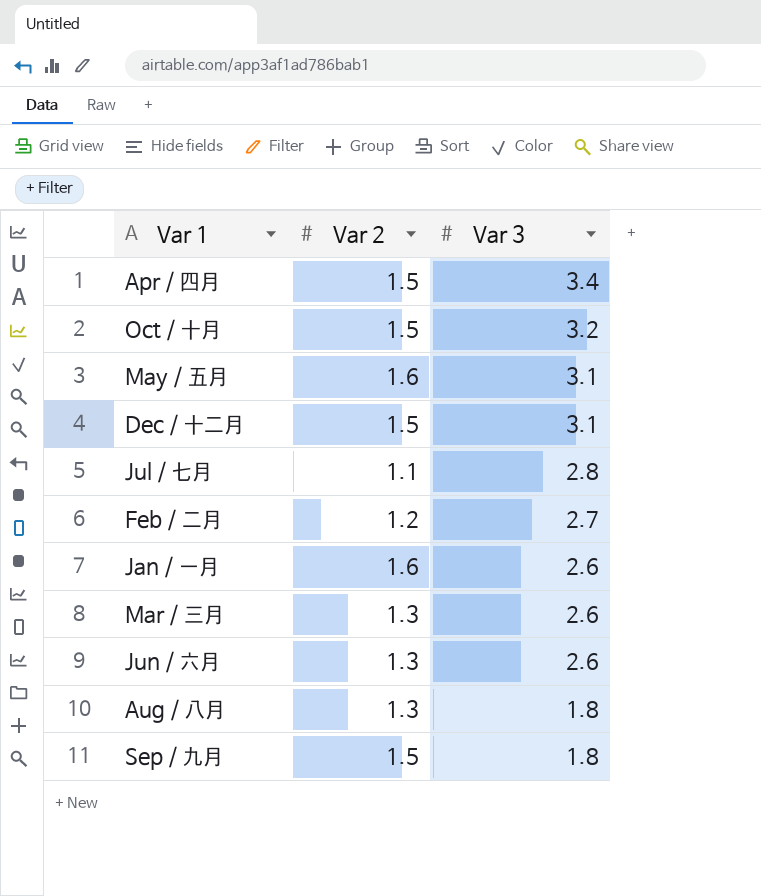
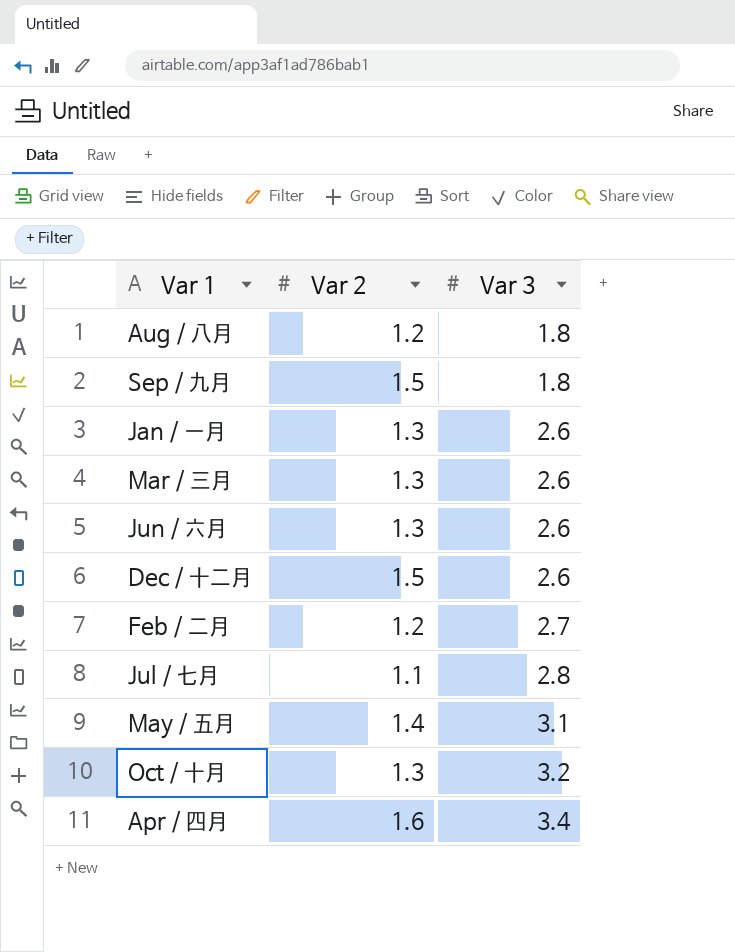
row order: Var 3 descending -> Var 3 ascending
Aug / 八月 | Var 2: 1.3 -> 1.2
Jan / 一月 | Var 2: 1.6 -> 1.3
Dec / 十二月 | Var 3: 3.1 -> 2.6
May / 五月 | Var 2: 1.6 -> 1.4
Oct / 十月 | Var 2: 1.5 -> 1.3
Apr / 四月 | Var 2: 1.5 -> 1.6

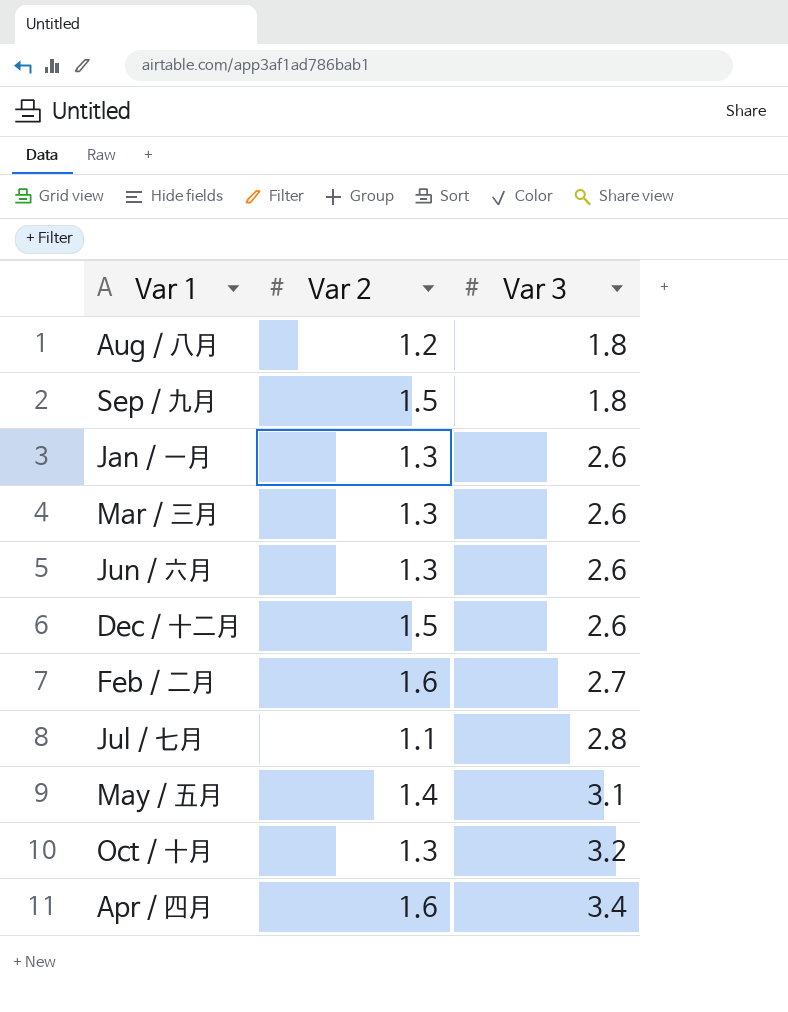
Feb / 二月 | Var 2: 1.2 -> 1.6

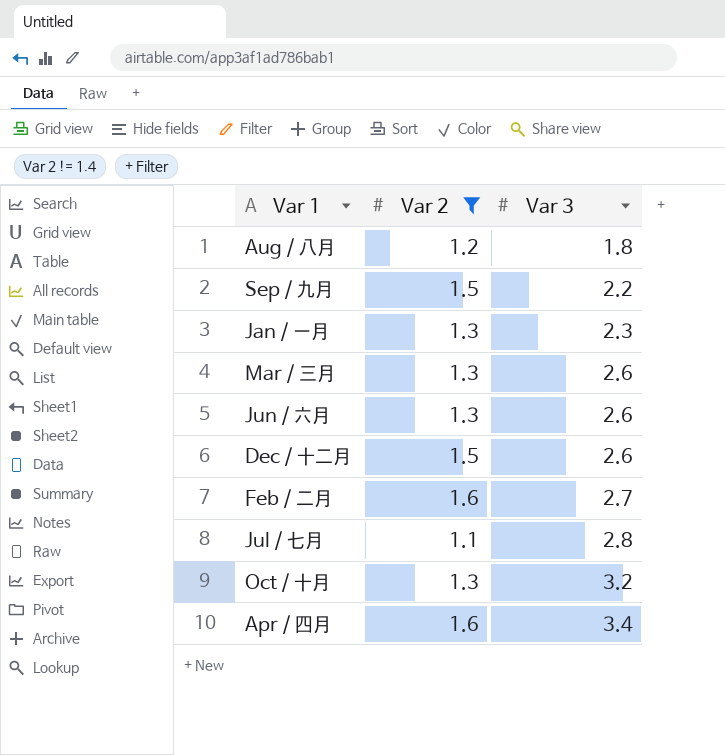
filter: none -> Var 2 != 1.4
Sep / 九月 | Var 3: 1.8 -> 2.2
Jan / 一月 | Var 3: 2.6 -> 2.3

